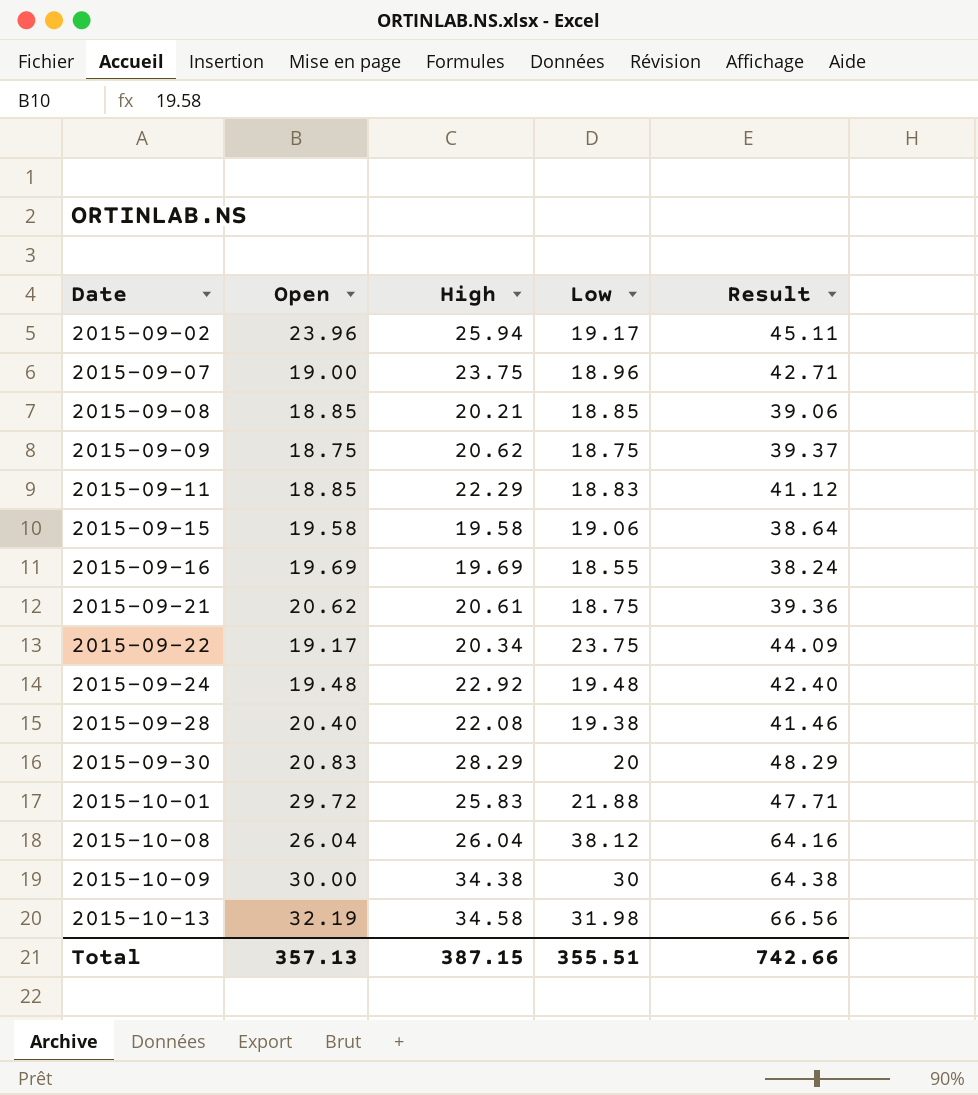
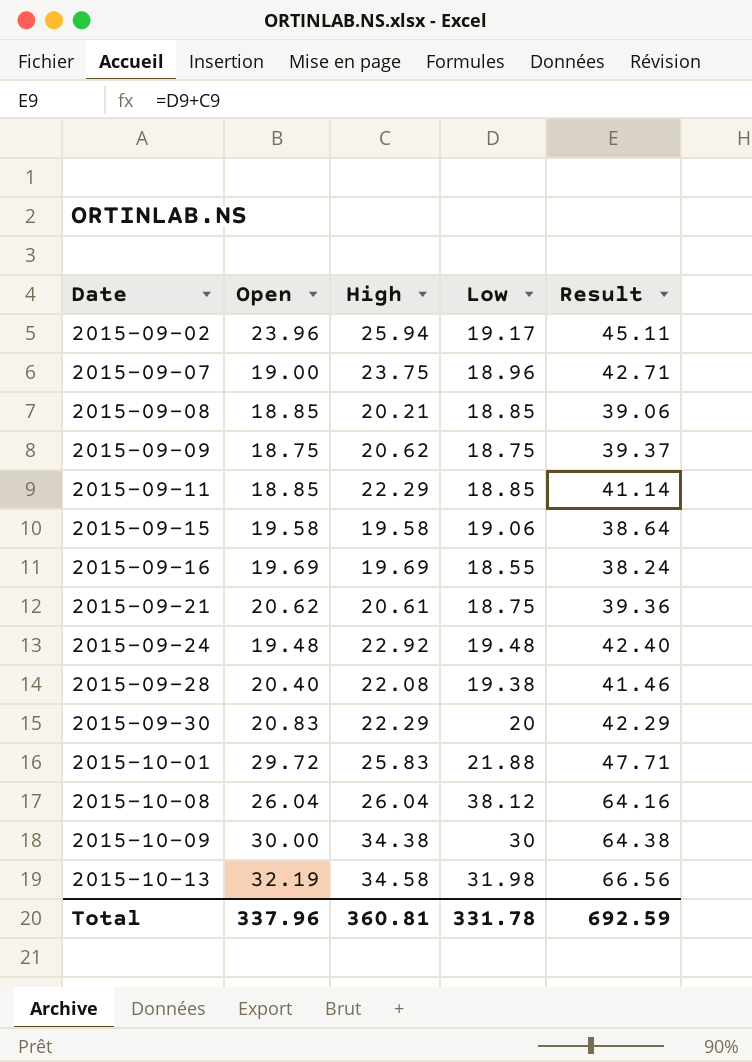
row 2015-09-22: 19.17 | 20.34 | 23.75 | 44.09 -> none
2015-09-11 | Low: 18.83 -> 18.85
2015-09-11 | Result: 41.12 -> 41.14
2015-09-30 | High: 28.29 -> 22.29
2015-09-30 | Result: 48.29 -> 42.29
Total | Open: 357.13 -> 337.96
Total | High: 387.15 -> 360.81
Total | Low: 355.51 -> 331.78
Total | Result: 742.66 -> 692.59

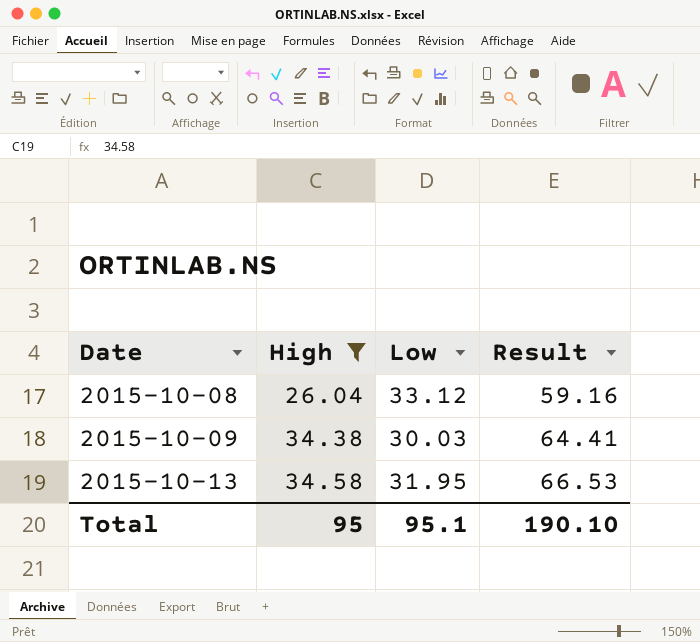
filter: none -> High >= 26.04
column Open | position: 2 -> none
2015-10-08 | Low: 38.12 -> 33.12
2015-10-08 | Result: 64.16 -> 59.16
2015-10-09 | Low: 30 -> 30.03
2015-10-09 | Result: 64.38 -> 64.41
2015-10-13 | Low: 31.98 -> 31.95
2015-10-13 | Result: 66.56 -> 66.53
Total | High: 360.81 -> 95
Total | Low: 331.78 -> 95.1
Total | Result: 692.59 -> 190.10

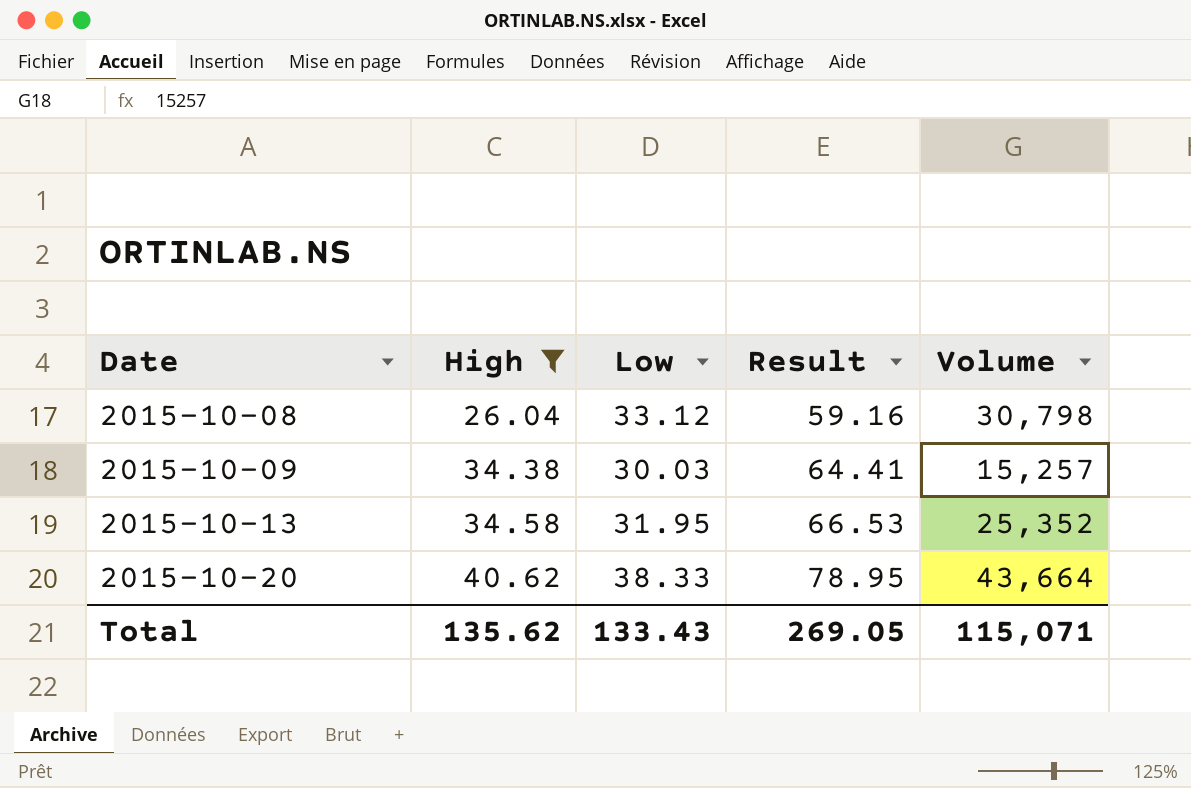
column Volume | position: none -> 5
row 2015-10-20: none -> 40.62 | 38.33 | 78.95 | 43,664
Total | High: 95 -> 135.62
Total | Low: 95.1 -> 133.43
Total | Result: 190.10 -> 269.05

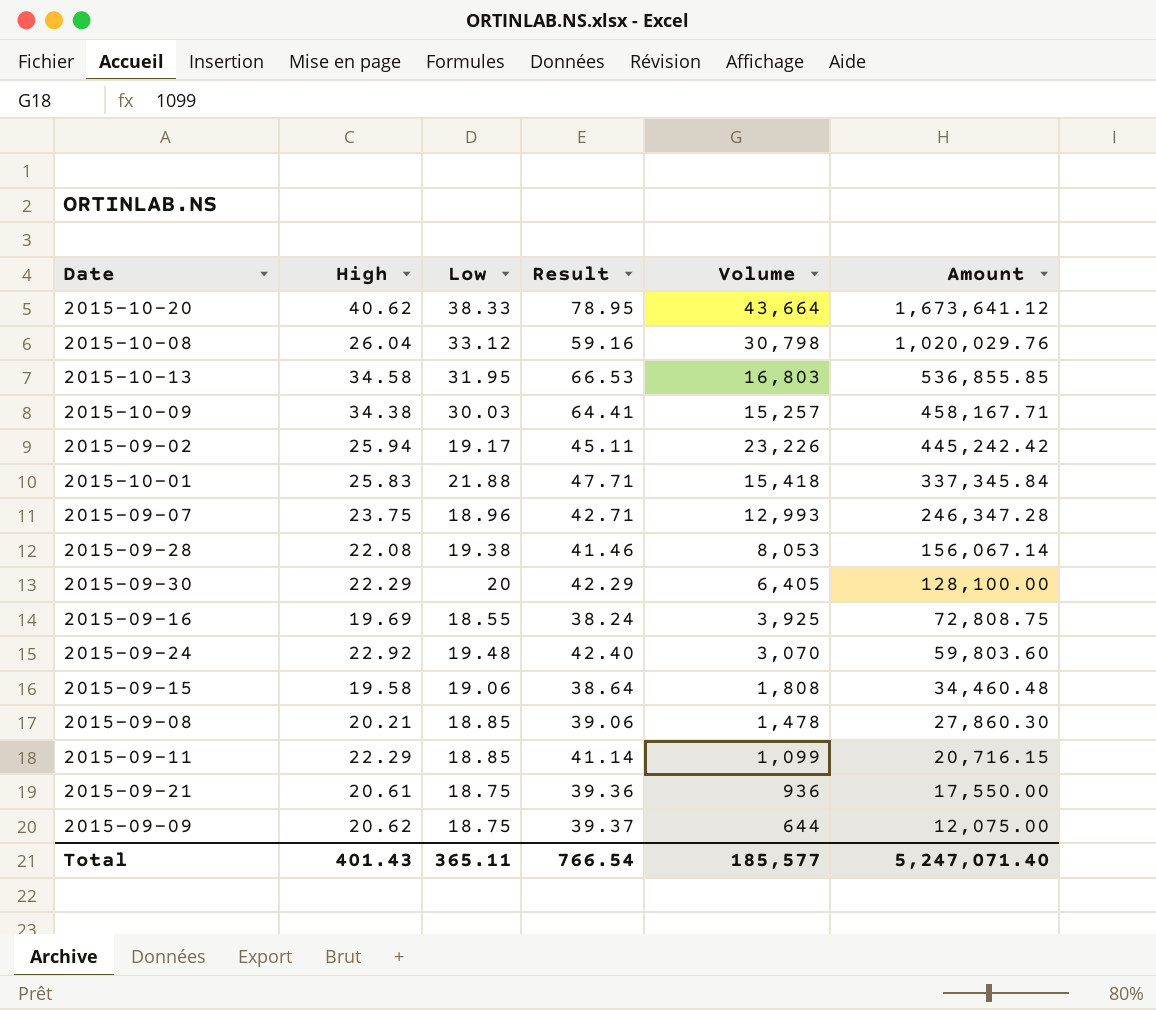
filter: High >= 26.04 -> none
row order: Date ascending -> Amount descending
column Amount | formula: none -> [Low] * [Volume]
2015-10-13 | Volume: 25,352 -> 16,803
Total | High: 135.62 -> 401.43
Total | Low: 133.43 -> 365.11
Total | Result: 269.05 -> 766.54
Total | Volume: 115,071 -> 185,577

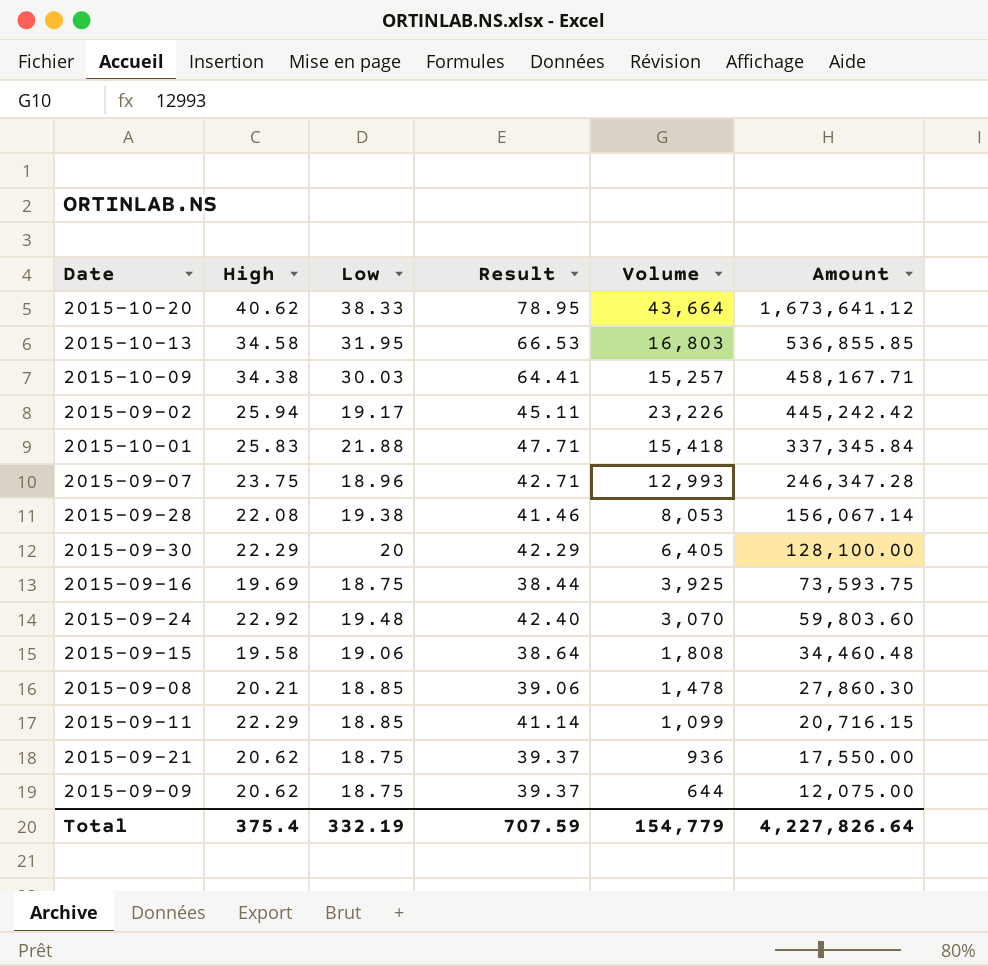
row 2015-10-08: 26.04 | 33.12 | 59.16 | 30,798 | 1,020,029.76 -> none
2015-09-16 | Low: 18.55 -> 18.75
2015-09-16 | Result: 38.24 -> 38.44
2015-09-16 | Amount: 72,808.75 -> 73,593.75
2015-09-21 | High: 20.61 -> 20.62
2015-09-21 | Result: 39.36 -> 39.37
Total | High: 401.43 -> 375.4
Total | Low: 365.11 -> 332.19
Total | Result: 766.54 -> 707.59
Total | Volume: 185,577 -> 154,779
Total | Amount: 5,247,071.40 -> 4,227,826.64

